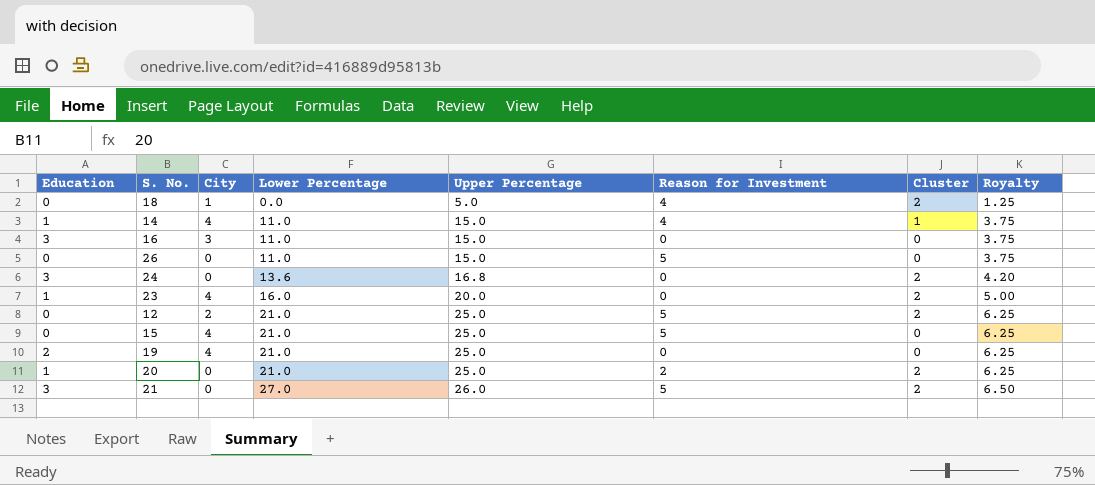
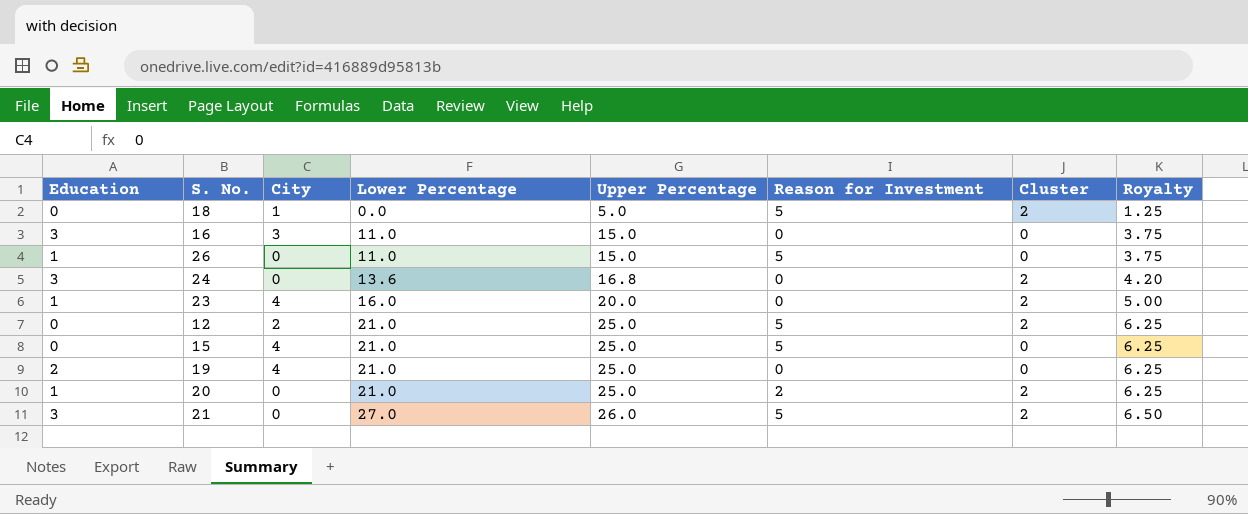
row 14: 1 | 4 | 11.0 | 15.0 | 4 | 1 | 3.75 -> none
18 | Reason for Investment: 4 -> 5
26 | Education: 0 -> 1

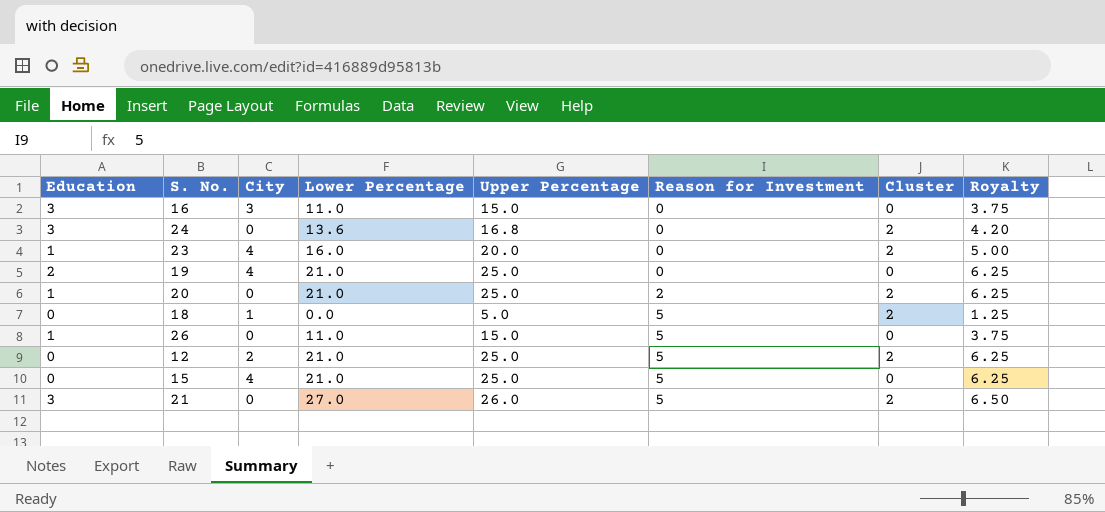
row order: Lower Percentage ascending -> Reason for Investment ascending

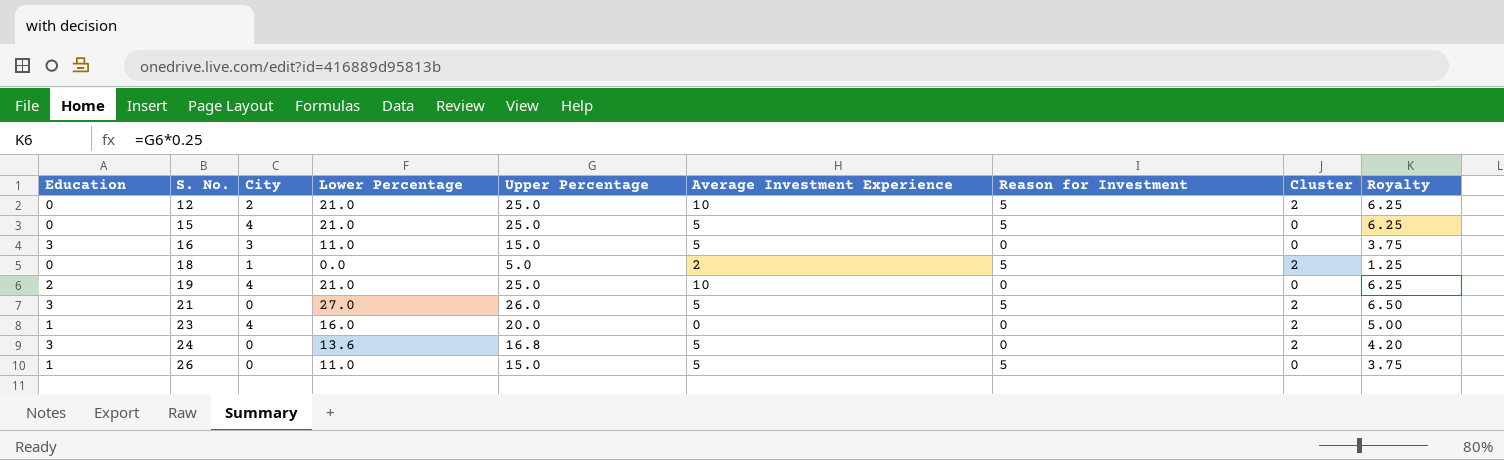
row order: Reason for Investment ascending -> S. No. ascending
column Average Investment Experience | position: none -> 6
row 20: 1 | 0 | 21.0 | 25.0 | 2 | 2 | 6.25 -> none

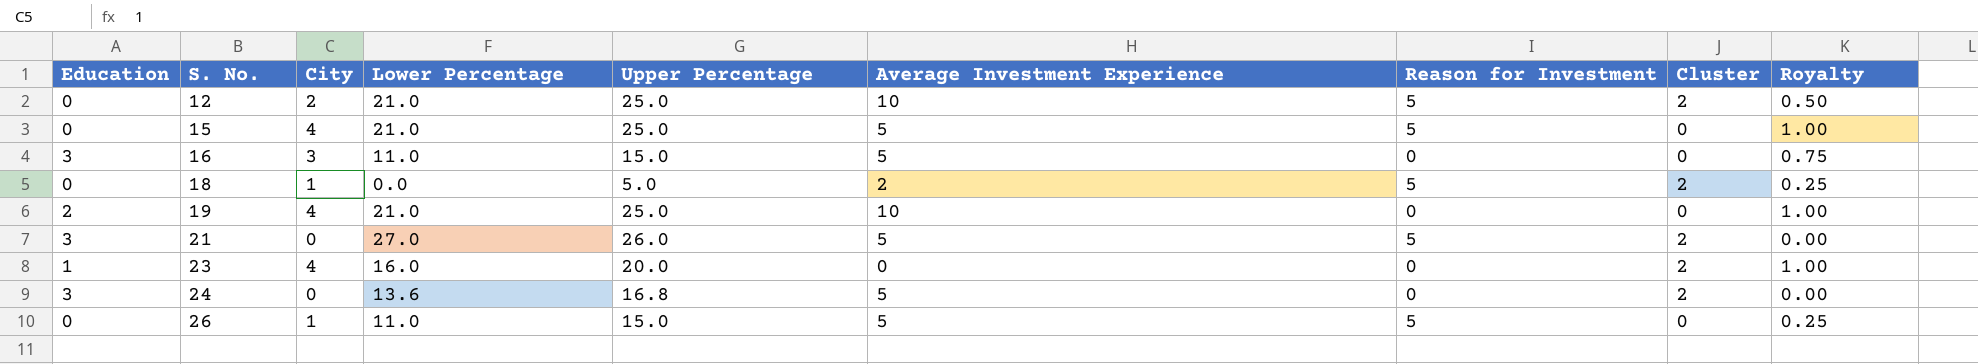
column Royalty | formula: [Upper Percentage] * 0.25 -> [City] * 0.25
26 | Education: 1 -> 0
26 | City: 0 -> 1

